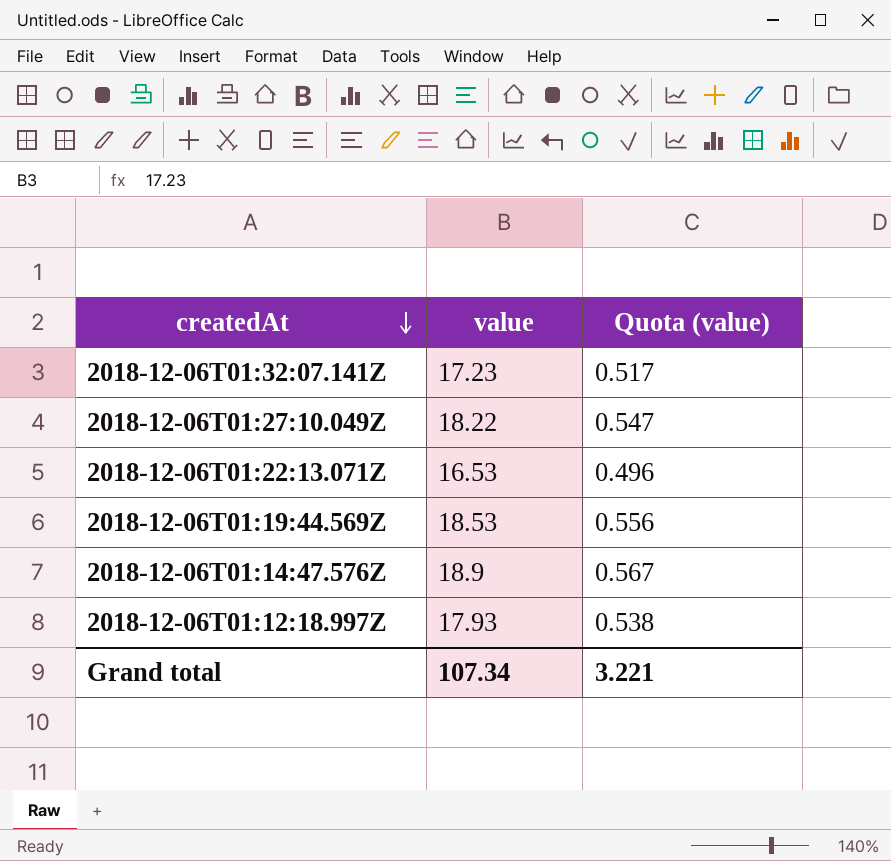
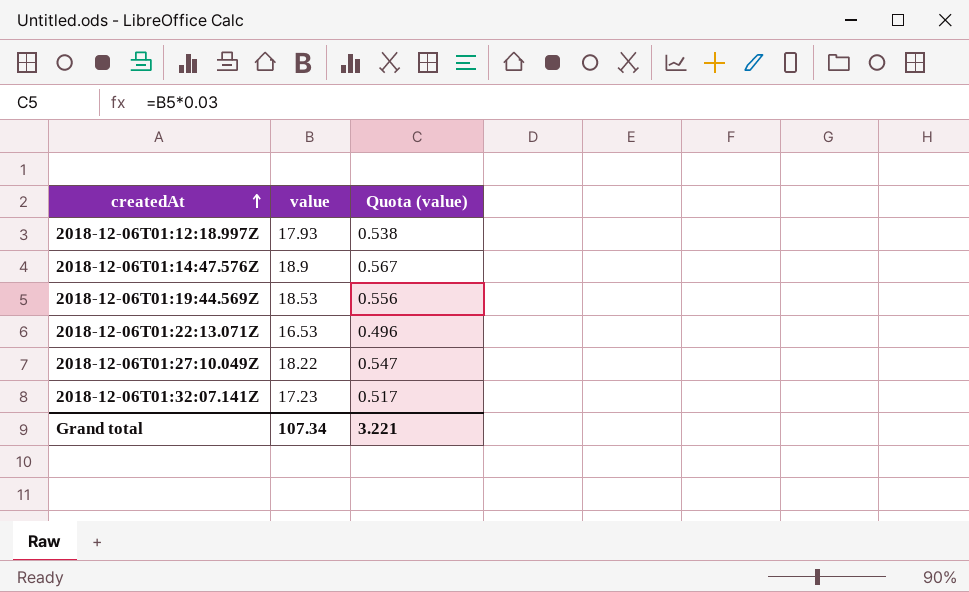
row order: createdAt descending -> createdAt ascending

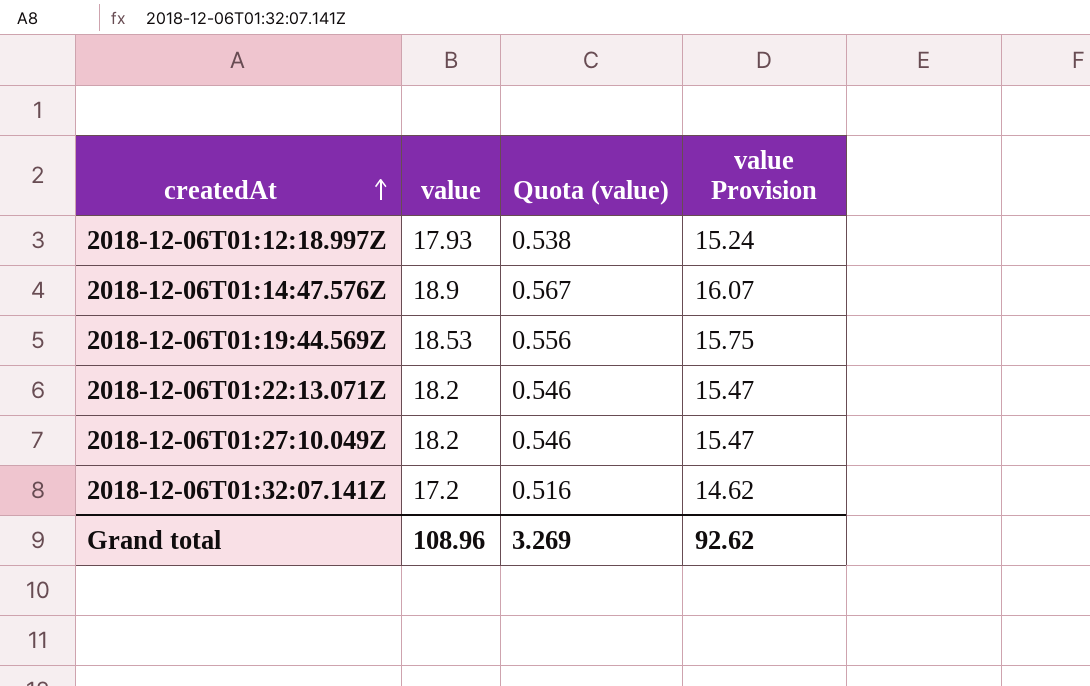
column value Provision | formula: none -> [value] * 0.85
2018-12-06T01:22:13.071Z | value: 16.53 -> 18.2
2018-12-06T01:22:13.071Z | Quota (value): 0.496 -> 0.546
2018-12-06T01:27:10.049Z | value: 18.22 -> 18.2
2018-12-06T01:27:10.049Z | Quota (value): 0.547 -> 0.546
2018-12-06T01:32:07.141Z | value: 17.23 -> 17.2
2018-12-06T01:32:07.141Z | Quota (value): 0.517 -> 0.516
Grand total | value: 107.34 -> 108.96
Grand total | Quota (value): 3.221 -> 3.269

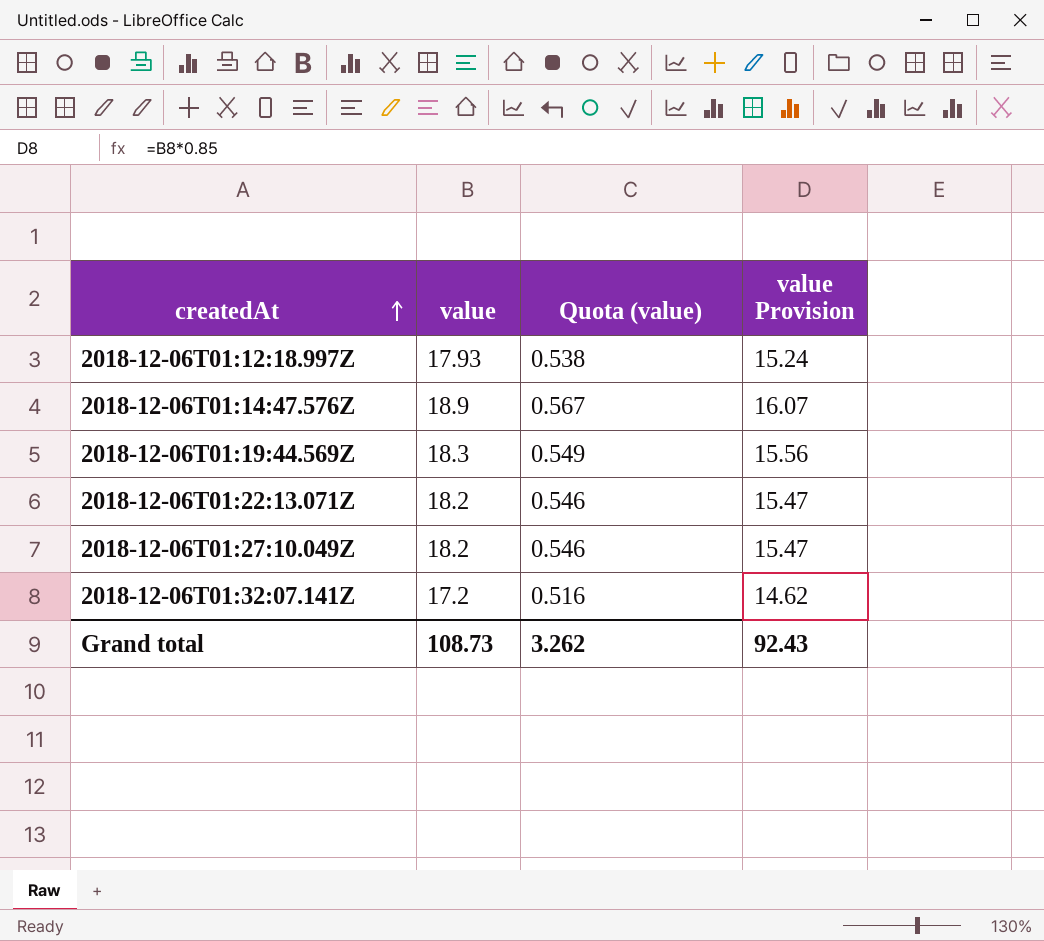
2018-12-06T01:19:44.569Z | value: 18.53 -> 18.3
2018-12-06T01:19:44.569Z | Quota (value): 0.556 -> 0.549
2018-12-06T01:19:44.569Z | value Provision: 15.75 -> 15.56
Grand total | value: 108.96 -> 108.73
Grand total | Quota (value): 3.269 -> 3.262
Grand total | value Provision: 92.62 -> 92.43

